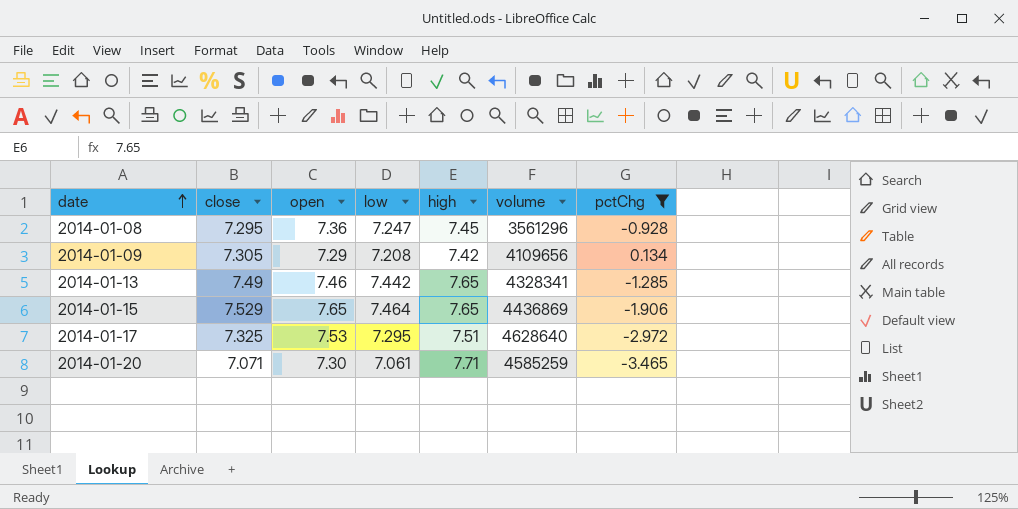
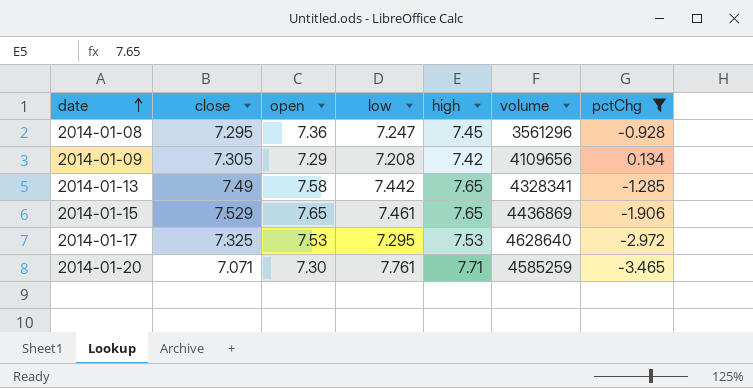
2014-01-13 | open: 7.46 -> 7.58
2014-01-15 | low: 7.464 -> 7.461
2014-01-17 | high: 7.51 -> 7.53
2014-01-20 | low: 7.061 -> 7.761

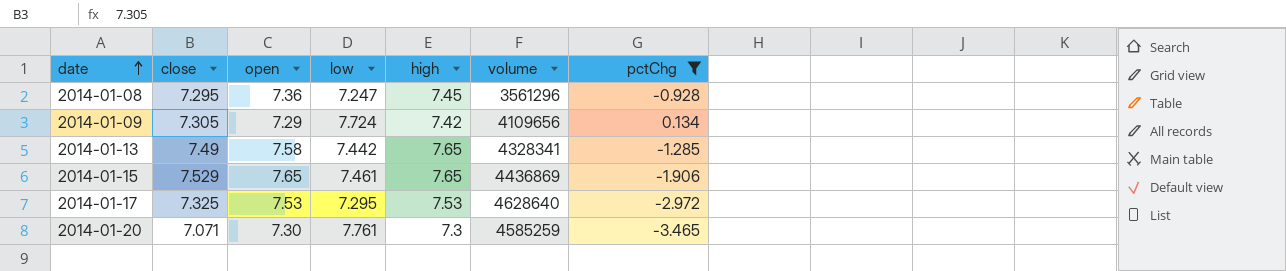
2014-01-09 | low: 7.208 -> 7.724
2014-01-20 | high: 7.71 -> 7.3

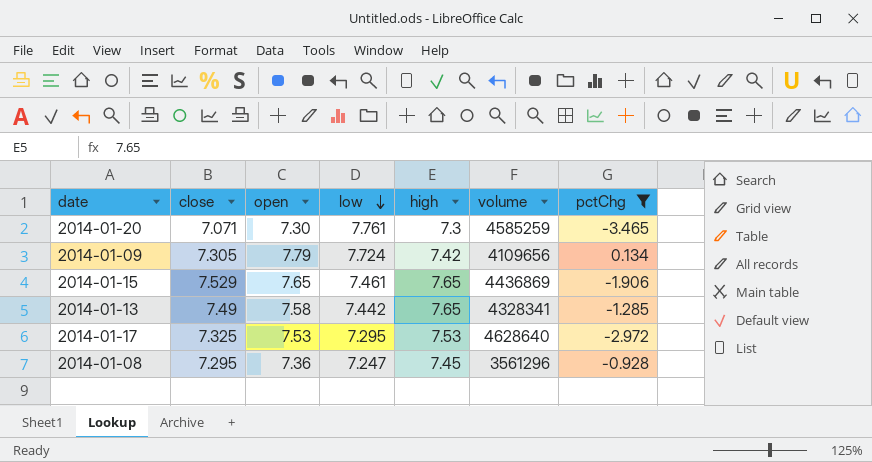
row order: date ascending -> low descending
2014-01-09 | open: 7.29 -> 7.79

